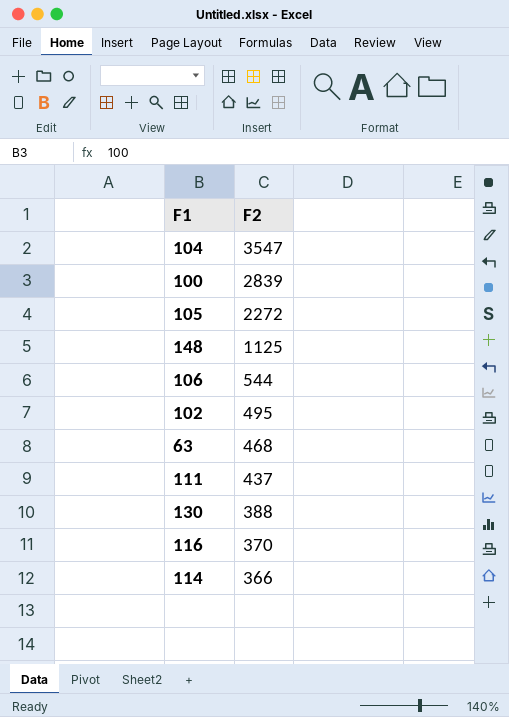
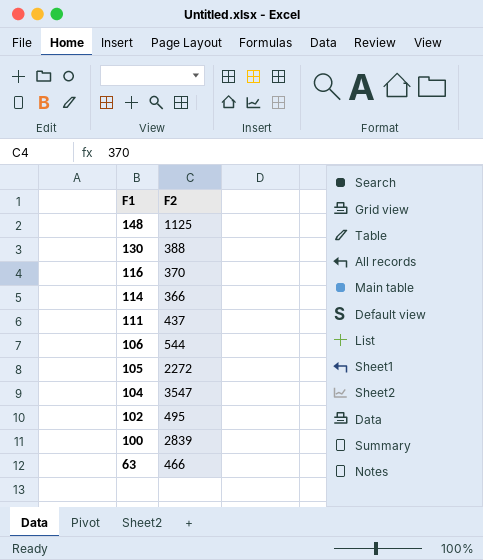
row order: F2 descending -> F1 descending
63 | F2: 468 -> 466

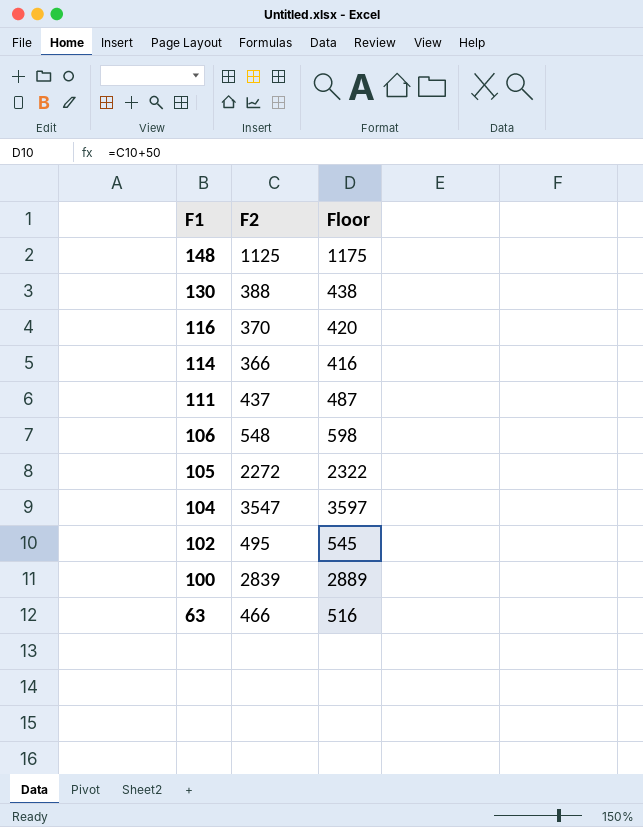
column Floor | formula: none -> [F2] + 50
106 | F2: 544 -> 548

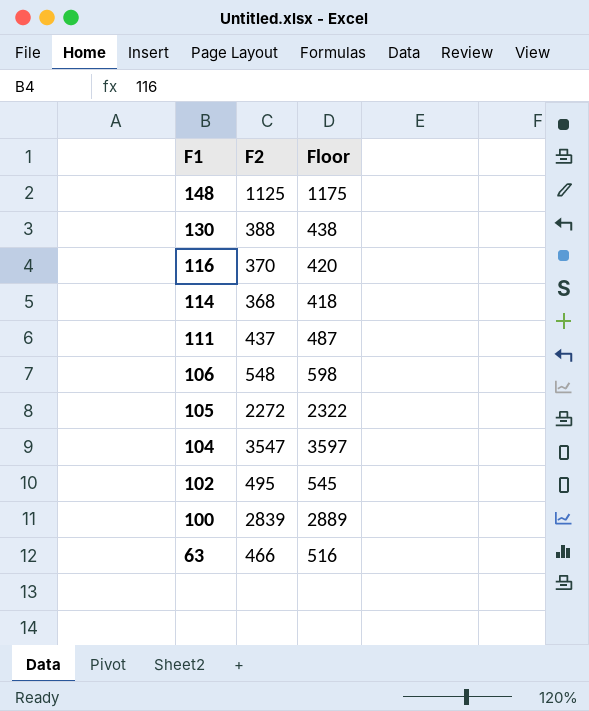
114 | F2: 366 -> 368
114 | Floor: 416 -> 418

